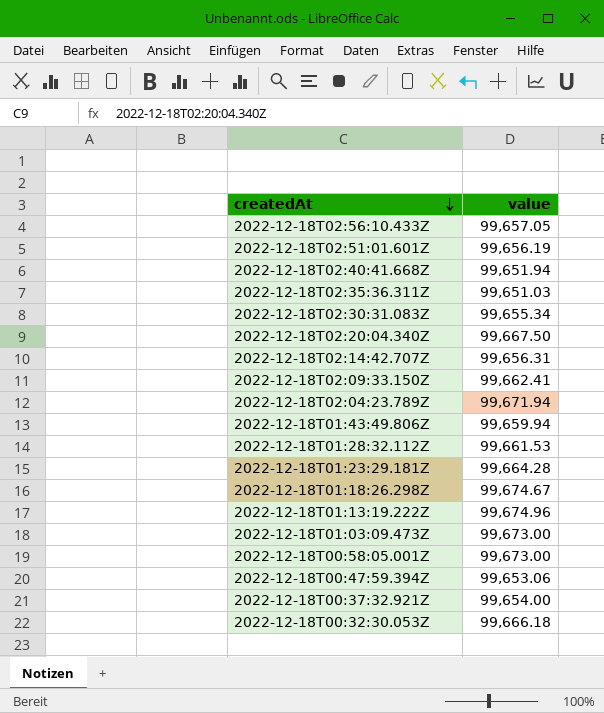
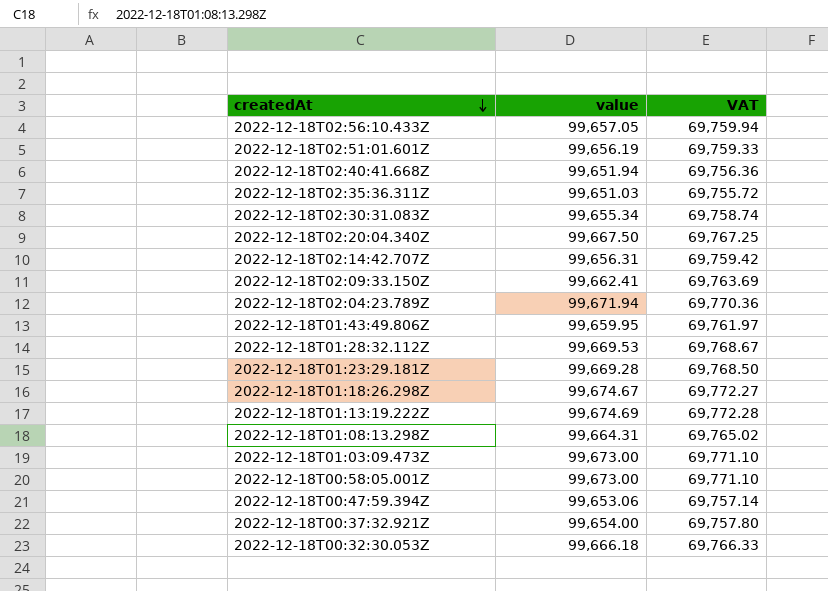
column VAT | formula: none -> [value] * 0.7
2022-12-18T01:43:49.806Z | value: 99,659.94 -> 99,659.95
2022-12-18T01:28:32.112Z | value: 99,661.53 -> 99,669.53
2022-12-18T01:23:29.181Z | value: 99,664.28 -> 99,669.28
2022-12-18T01:13:19.222Z | value: 99,674.96 -> 99,674.69
row 2022-12-18T01:08:13.298Z: none -> 99,664.31 | 69,765.02

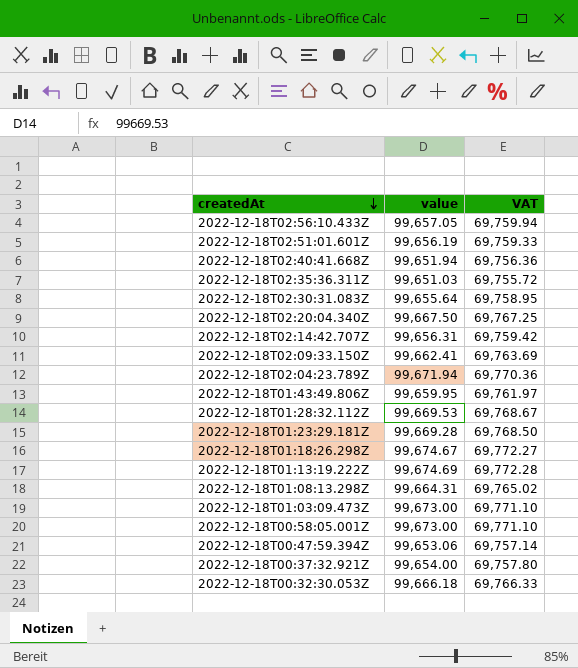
2022-12-18T02:30:31.083Z | value: 99,655.34 -> 99,655.64
2022-12-18T02:30:31.083Z | VAT: 69,758.74 -> 69,758.95

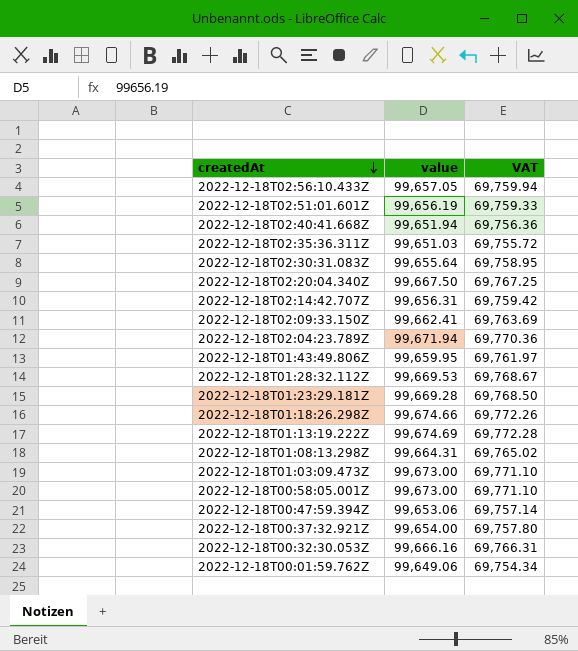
2022-12-18T01:18:26.298Z | value: 99,674.67 -> 99,674.66
2022-12-18T01:18:26.298Z | VAT: 69,772.27 -> 69,772.26
2022-12-18T00:32:30.053Z | value: 99,666.18 -> 99,666.16
2022-12-18T00:32:30.053Z | VAT: 69,766.33 -> 69,766.31
row 2022-12-18T00:01:59.762Z: none -> 99,649.06 | 69,754.34

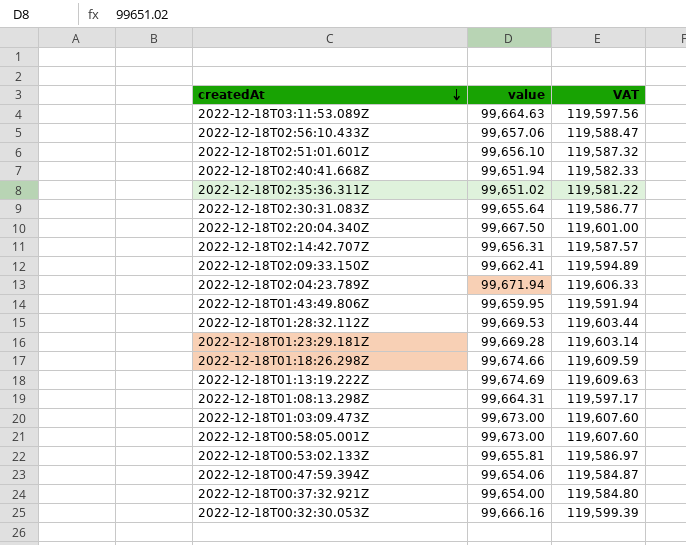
column VAT | formula: [value] * 0.7 -> [value] * 1.2
row 2022-12-18T00:01:59.762Z: 99,649.06 | 69,754.34 -> none
row 2022-12-18T03:11:53.089Z: none -> 99,664.63 | 119,597.56
2022-12-18T02:56:10.433Z | value: 99,657.05 -> 99,657.06
2022-12-18T02:51:01.601Z | value: 99,656.19 -> 99,656.10
2022-12-18T02:35:36.311Z | value: 99,651.03 -> 99,651.02
row 2022-12-18T00:53:02.133Z: none -> 99,655.81 | 119,586.97
2022-12-18T00:47:59.394Z | value: 99,653.06 -> 99,654.06

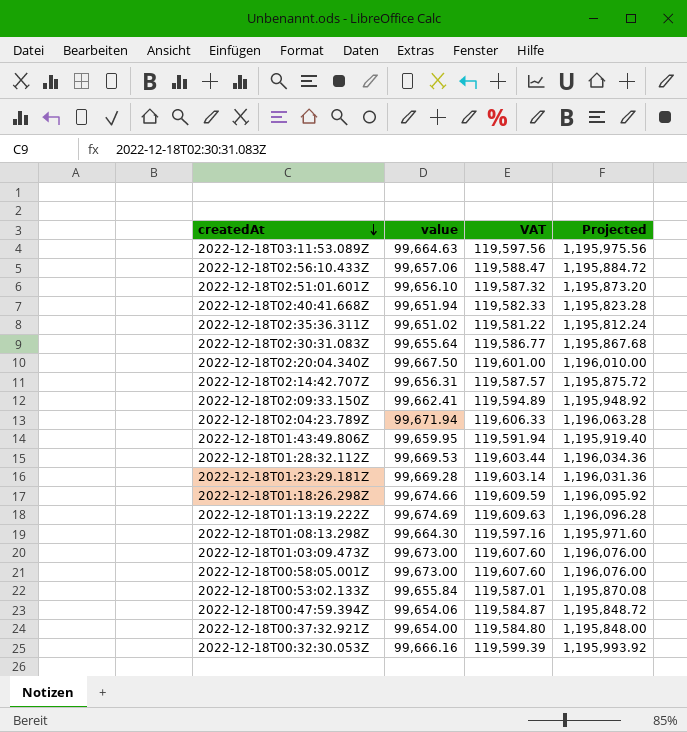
column Projected | formula: none -> [value] * 12
2022-12-18T01:08:13.298Z | value: 99,664.31 -> 99,664.30
2022-12-18T01:08:13.298Z | VAT: 119,597.17 -> 119,597.16
2022-12-18T00:53:02.133Z | value: 99,655.81 -> 99,655.84
2022-12-18T00:53:02.133Z | VAT: 119,586.97 -> 119,587.01

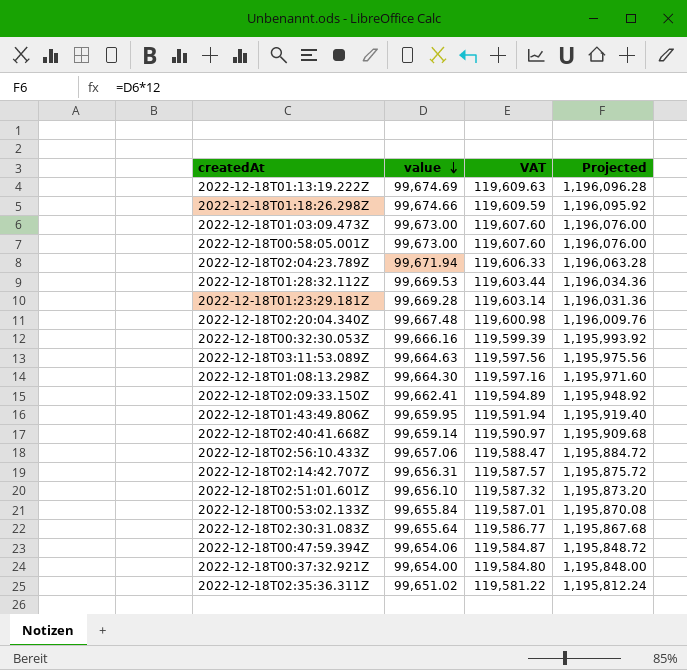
row order: createdAt descending -> value descending
2022-12-18T02:20:04.340Z | value: 99,667.50 -> 99,667.48
2022-12-18T02:20:04.340Z | VAT: 119,601.00 -> 119,600.98
2022-12-18T02:20:04.340Z | Projected: 1,196,010.00 -> 1,196,009.76
2022-12-18T02:40:41.668Z | value: 99,651.94 -> 99,659.14
2022-12-18T02:40:41.668Z | VAT: 119,582.33 -> 119,590.97
2022-12-18T02:40:41.668Z | Projected: 1,195,823.28 -> 1,195,909.68

